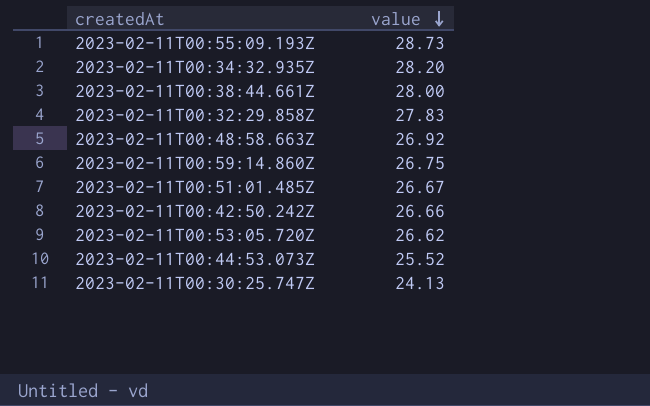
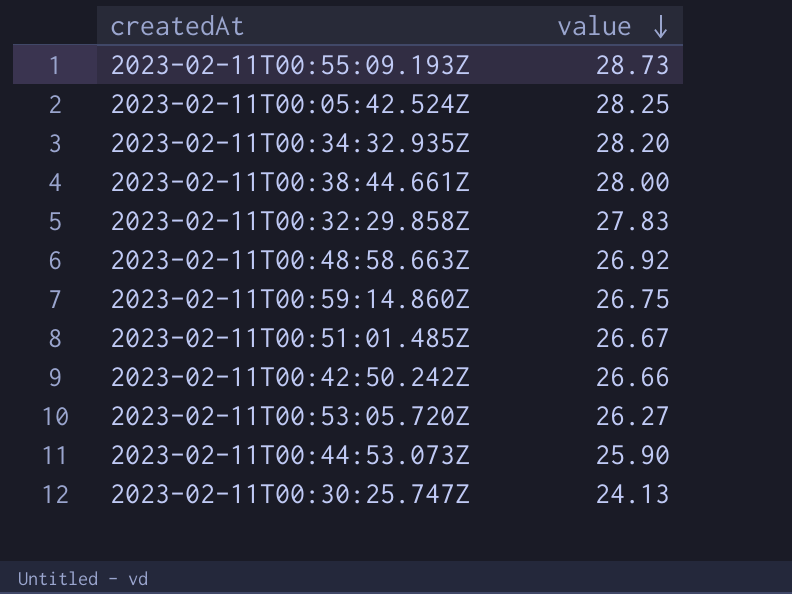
row 2023-02-11T00:05:42.524Z: none -> 28.25
2023-02-11T00:53:05.720Z | value: 26.62 -> 26.27
2023-02-11T00:44:53.073Z | value: 25.52 -> 25.90

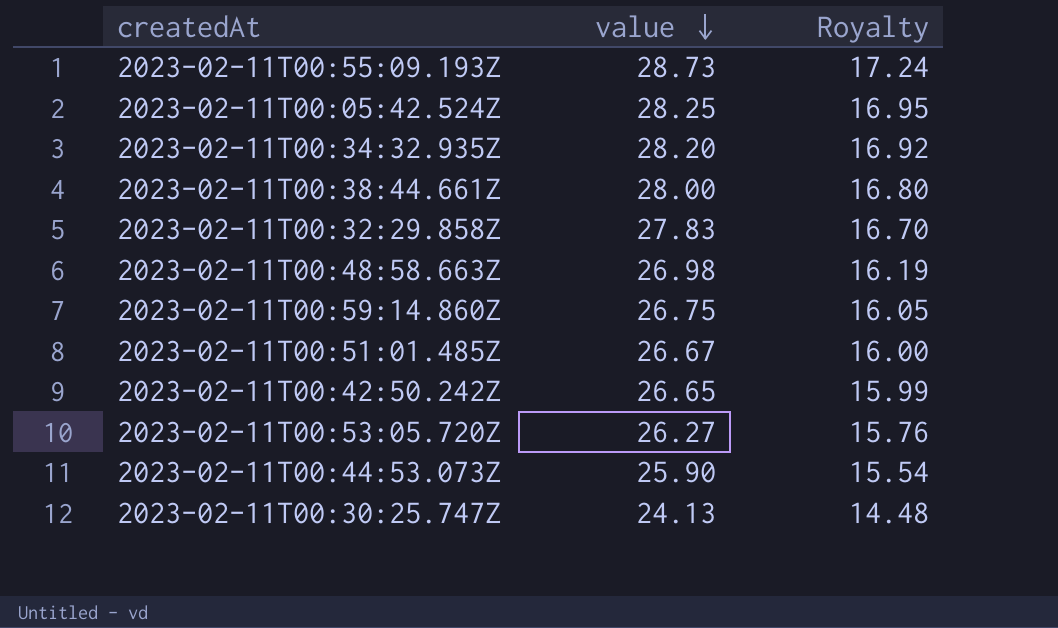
column Royalty | formula: none -> [value] * 0.6
2023-02-11T00:48:58.663Z | value: 26.92 -> 26.98
2023-02-11T00:42:50.242Z | value: 26.66 -> 26.65

